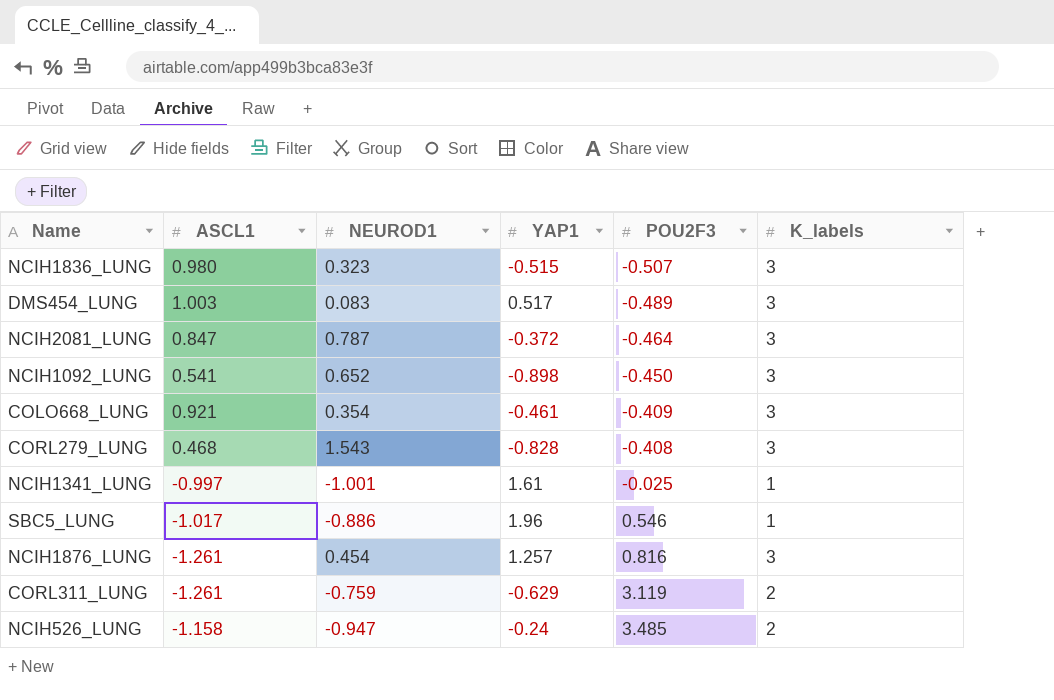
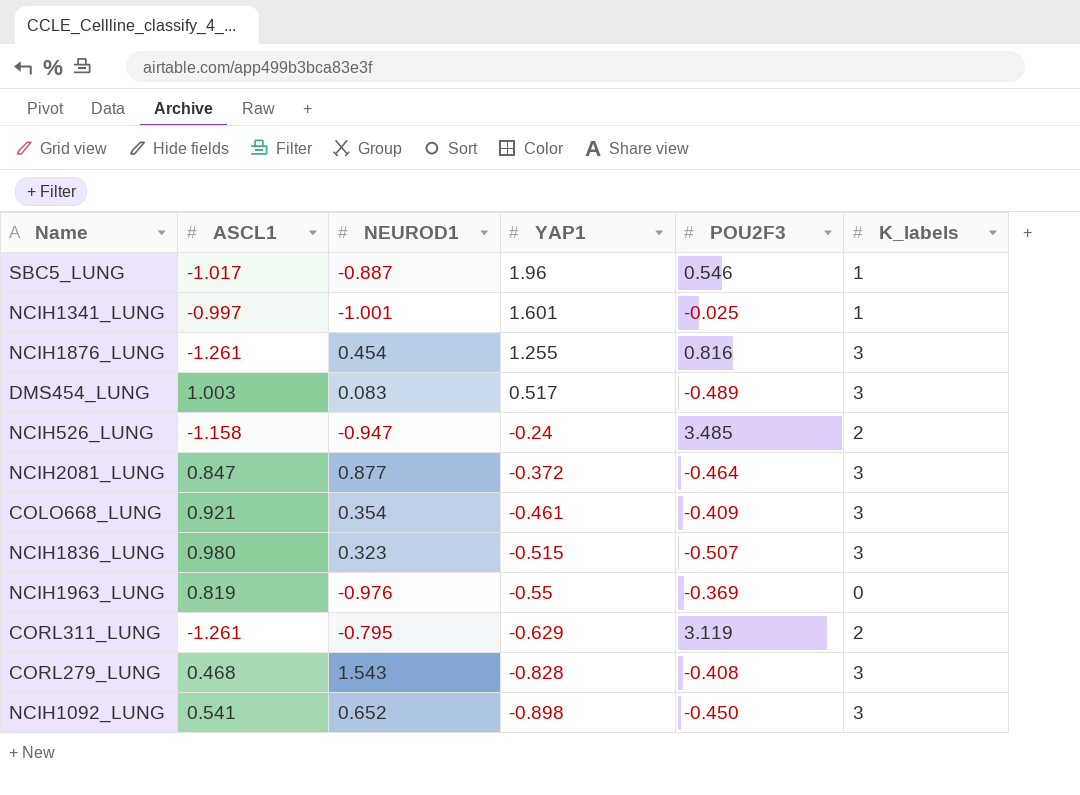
row order: POU2F3 ascending -> YAP1 descending
SBC5_LUNG | NEUROD1: -0.886 -> -0.887
NCIH1341_LUNG | YAP1: 1.61 -> 1.601
NCIH1876_LUNG | YAP1: 1.257 -> 1.255
NCIH2081_LUNG | NEUROD1: 0.787 -> 0.877
row NCIH1963_LUNG: none -> 0.819 | -0.976 | -0.55 | -0.369 | 0
CORL311_LUNG | NEUROD1: -0.759 -> -0.795

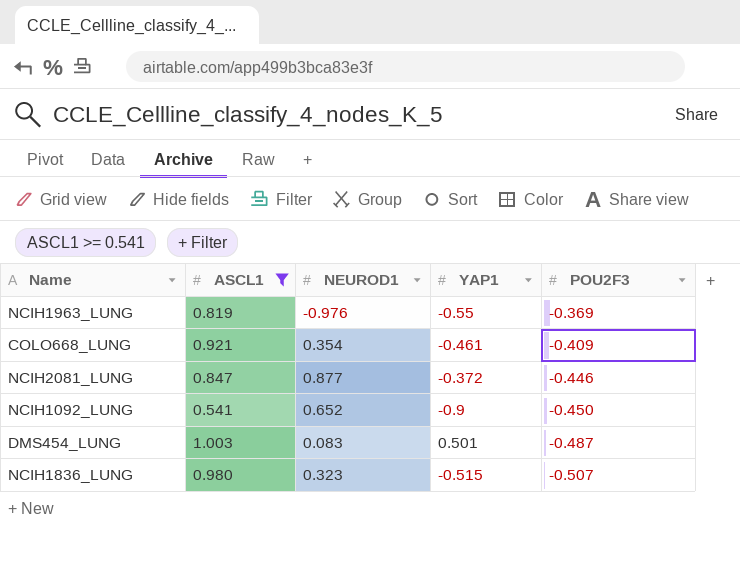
filter: none -> ASCL1 >= 0.541
row order: YAP1 descending -> POU2F3 descending
column K_labels | position: 6 -> none
NCIH2081_LUNG | POU2F3: -0.464 -> -0.446
NCIH1092_LUNG | YAP1: -0.898 -> -0.9
DMS454_LUNG | YAP1: 0.517 -> 0.501
DMS454_LUNG | POU2F3: -0.489 -> -0.487

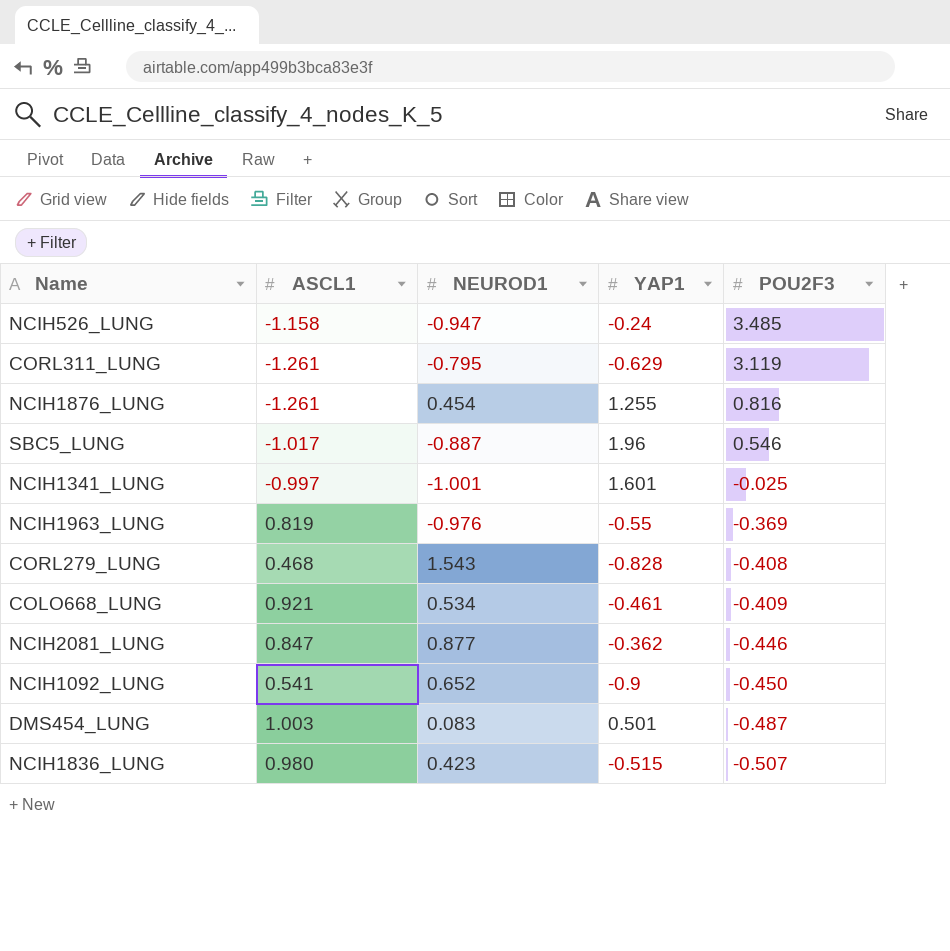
filter: ASCL1 >= 0.541 -> none
COLO668_LUNG | NEUROD1: 0.354 -> 0.534
NCIH2081_LUNG | YAP1: -0.372 -> -0.362
NCIH1836_LUNG | NEUROD1: 0.323 -> 0.423

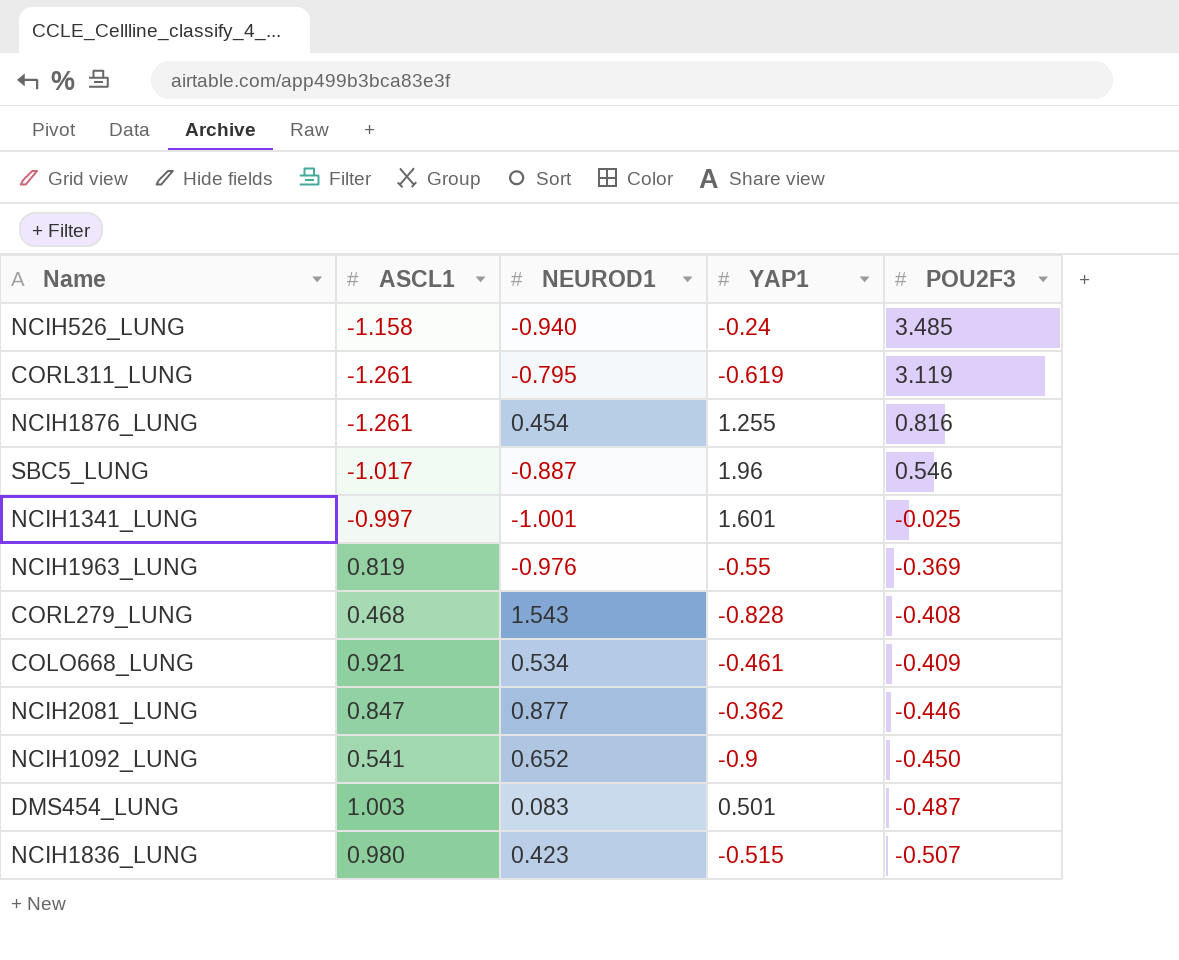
NCIH526_LUNG | NEUROD1: -0.947 -> -0.940
CORL311_LUNG | YAP1: -0.629 -> -0.619

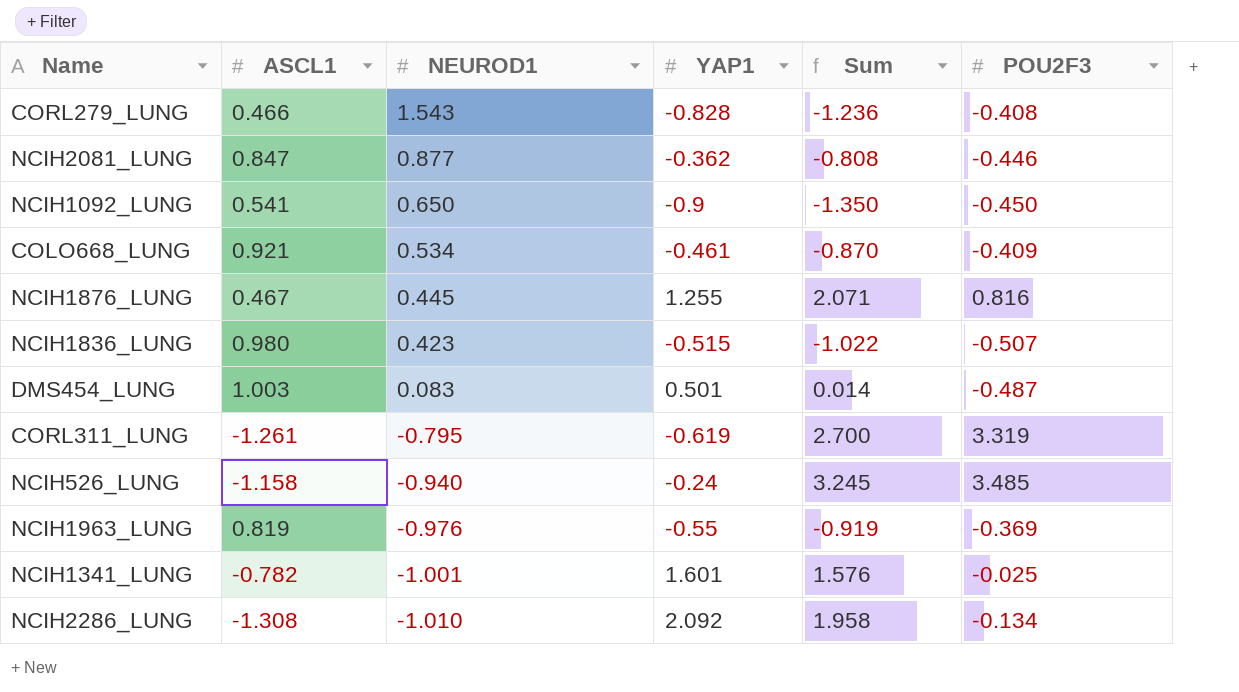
row order: POU2F3 descending -> NEUROD1 descending
column Sum | formula: none -> [YAP1] + [POU2F3]
row SBC5_LUNG: -1.017 | -0.887 | 1.96 | 0.546 -> none
CORL279_LUNG | ASCL1: 0.468 -> 0.466
NCIH1092_LUNG | NEUROD1: 0.652 -> 0.650
NCIH1876_LUNG | ASCL1: -1.261 -> 0.467
NCIH1876_LUNG | NEUROD1: 0.454 -> 0.445
CORL311_LUNG | POU2F3: 3.119 -> 3.319
NCIH1341_LUNG | ASCL1: -0.997 -> -0.782
row NCIH2286_LUNG: none -> -1.308 | -1.010 | 2.092 | 1.958 | -0.134

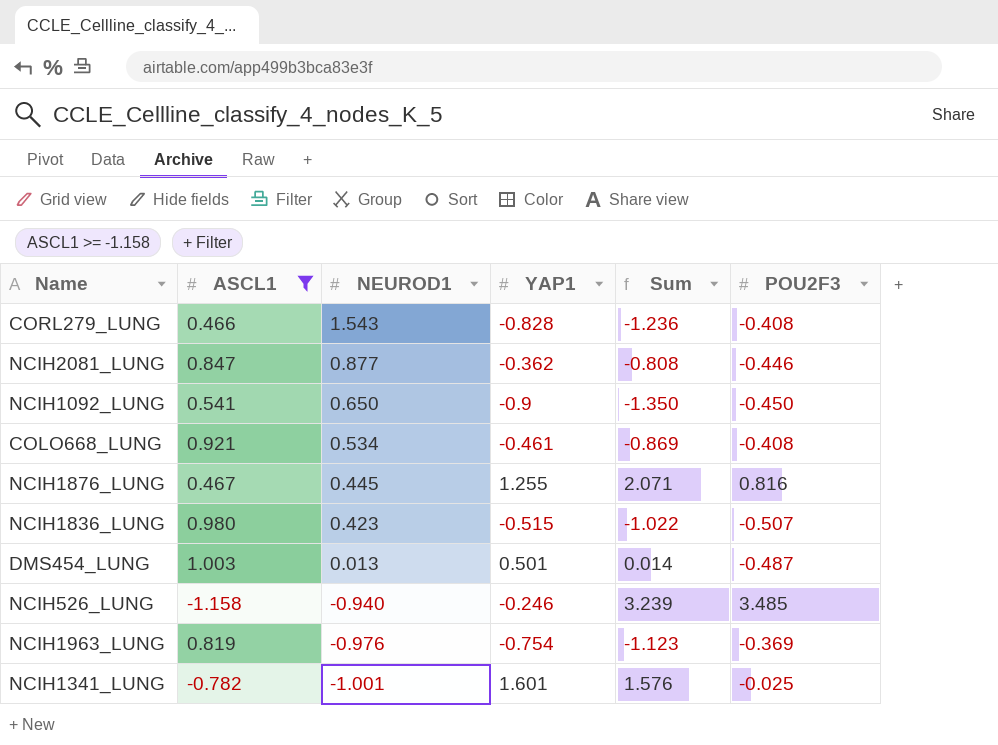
filter: none -> ASCL1 >= -1.158
COLO668_LUNG | Sum: -0.870 -> -0.869
COLO668_LUNG | POU2F3: -0.409 -> -0.408
DMS454_LUNG | NEUROD1: 0.083 -> 0.013
NCIH526_LUNG | YAP1: -0.24 -> -0.246
NCIH526_LUNG | Sum: 3.245 -> 3.239
NCIH1963_LUNG | YAP1: -0.55 -> -0.754
NCIH1963_LUNG | Sum: -0.919 -> -1.123

